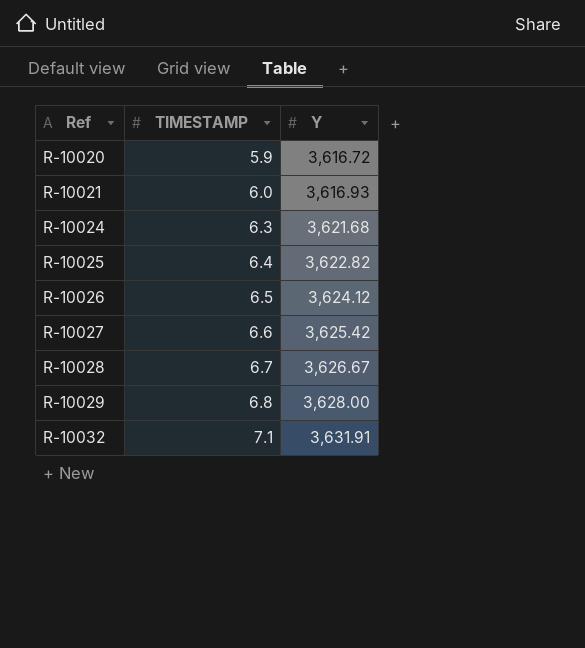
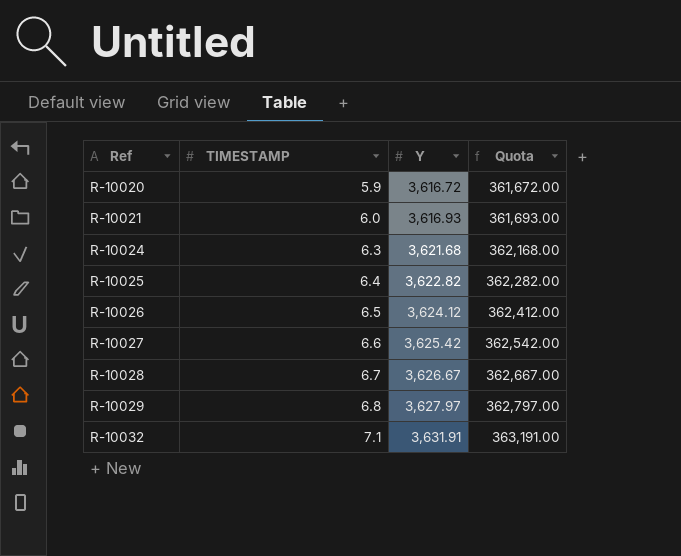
column Quota | formula: none -> [Y] * 100
R-10029 | Y: 3,628.00 -> 3,627.97

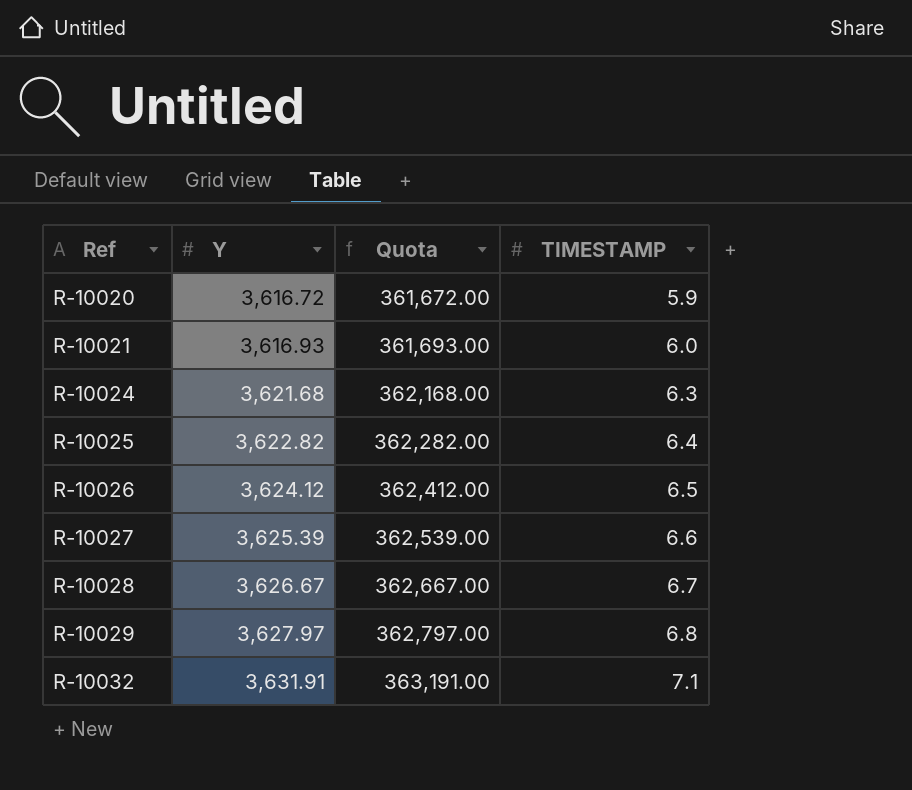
column TIMESTAMP | position: 2 -> 4
R-10027 | Y: 3,625.42 -> 3,625.39
R-10027 | Quota: 362,542.00 -> 362,539.00

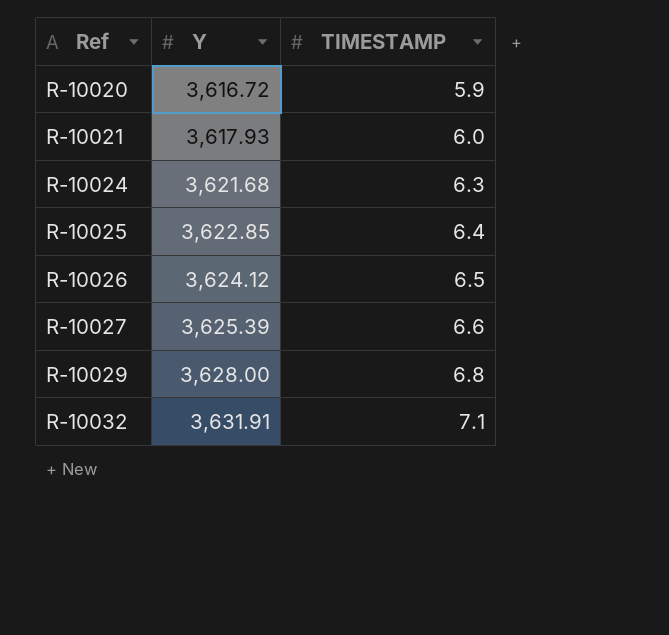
column Quota | formula: [Y] * 100 -> none
row R-10028: 3,626.67 | 362,667.00 | 6.7 -> none
R-10021 | Y: 3,616.93 -> 3,617.93
R-10025 | Y: 3,622.82 -> 3,622.85
R-10029 | Y: 3,627.97 -> 3,628.00

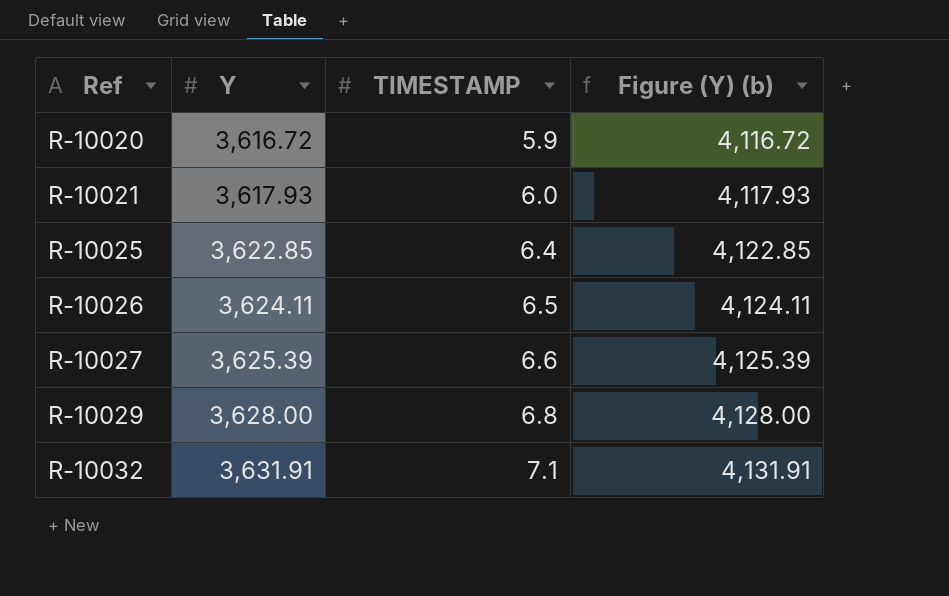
column Figure (Y) (b) | formula: none -> [Y] + 500
row R-10024: 3,621.68 | 6.3 -> none
R-10026 | Y: 3,624.12 -> 3,624.11

